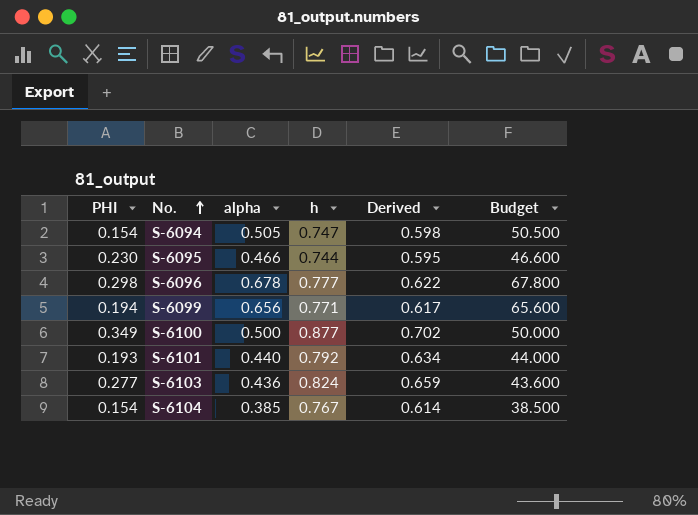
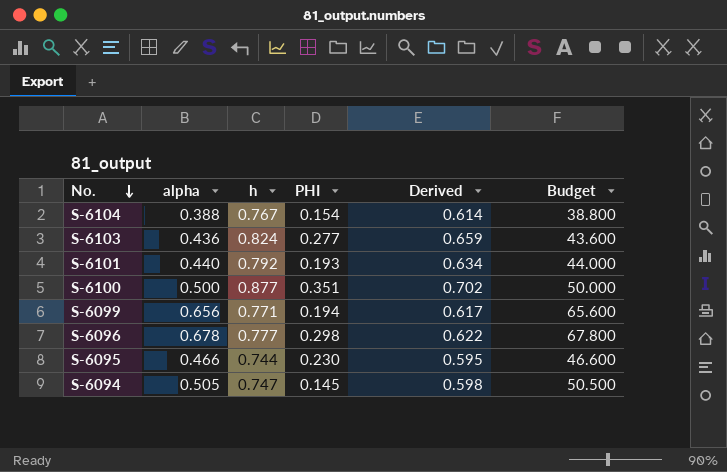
row order: No. ascending -> No. descending
column PHI | position: 1 -> 4
S-6104 | alpha: 0.385 -> 0.388
S-6104 | Budget: 38.500 -> 38.800
S-6100 | PHI: 0.349 -> 0.351
S-6094 | PHI: 0.154 -> 0.145

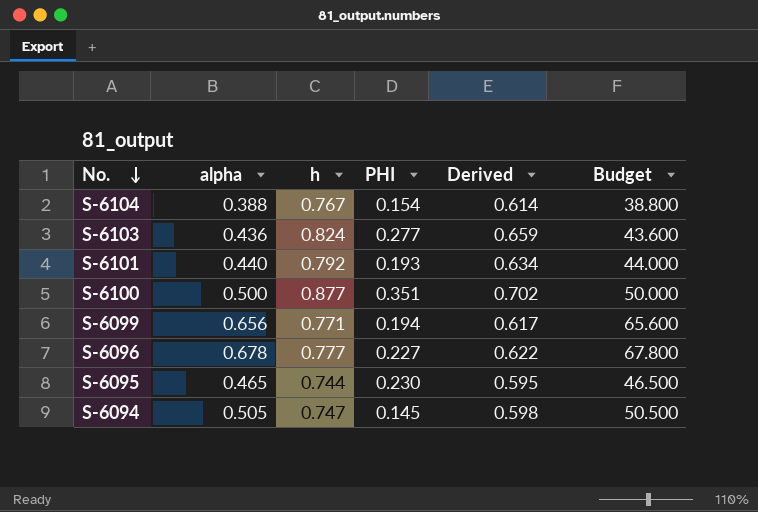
S-6096 | PHI: 0.298 -> 0.227
S-6095 | alpha: 0.466 -> 0.465
S-6095 | Budget: 46.600 -> 46.500

